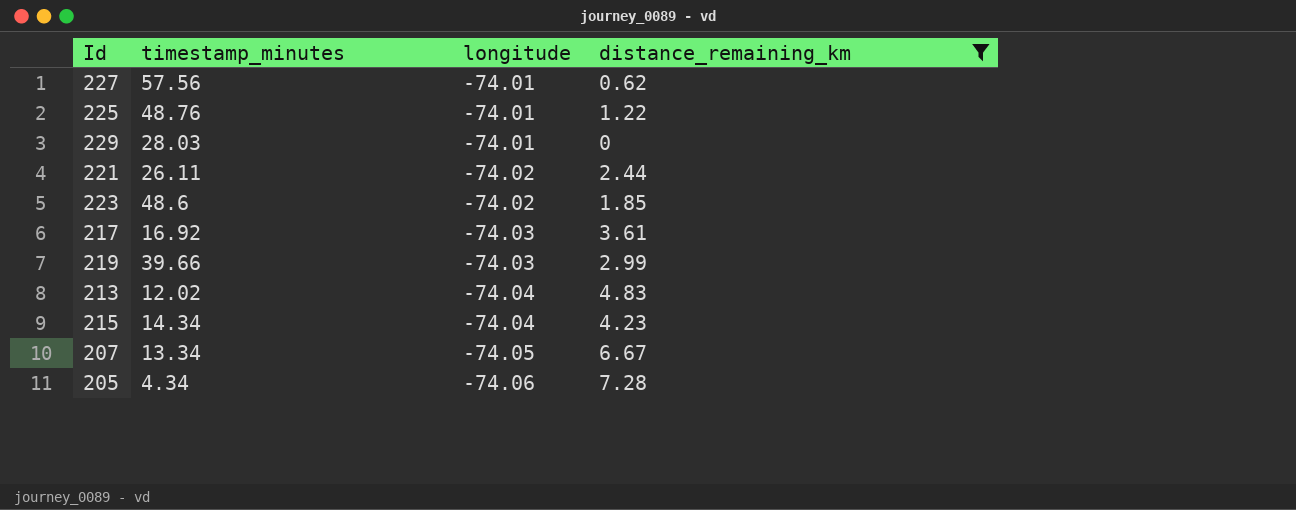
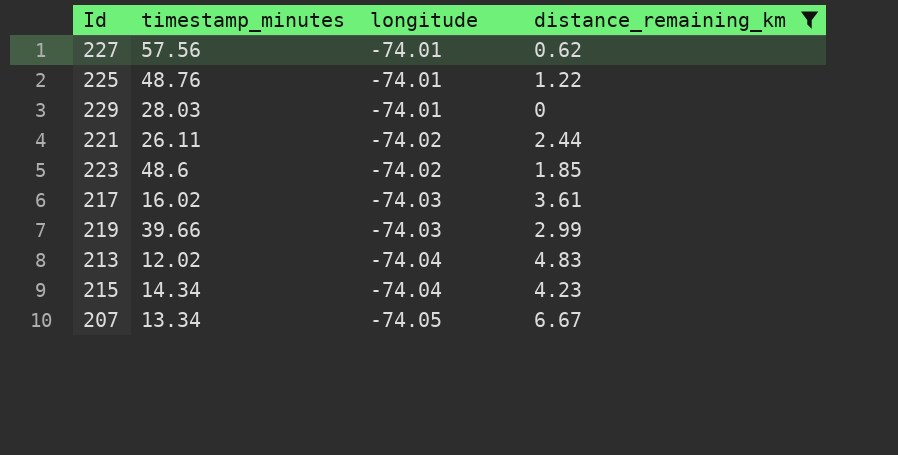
row 205: 4.34 | -74.06 | 7.28 -> none
217 | timestamp_minutes: 16.92 -> 16.02

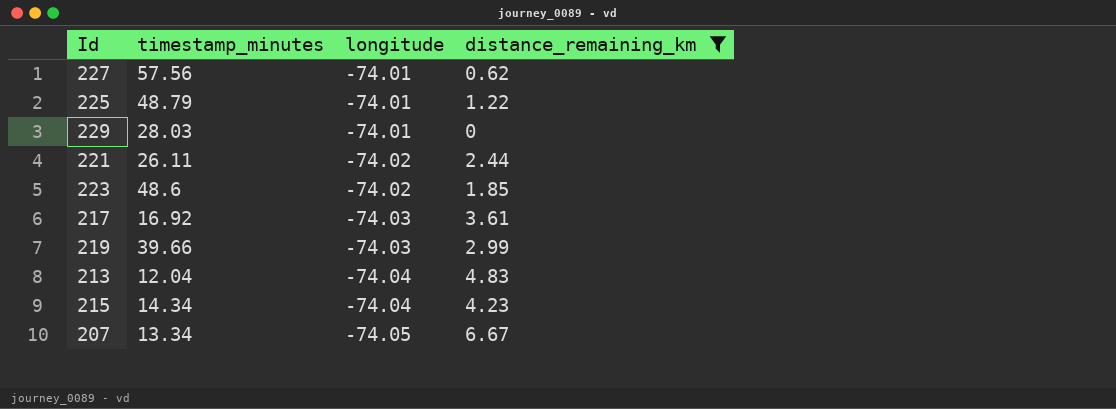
225 | timestamp_minutes: 48.76 -> 48.79
217 | timestamp_minutes: 16.02 -> 16.92
213 | timestamp_minutes: 12.02 -> 12.04

